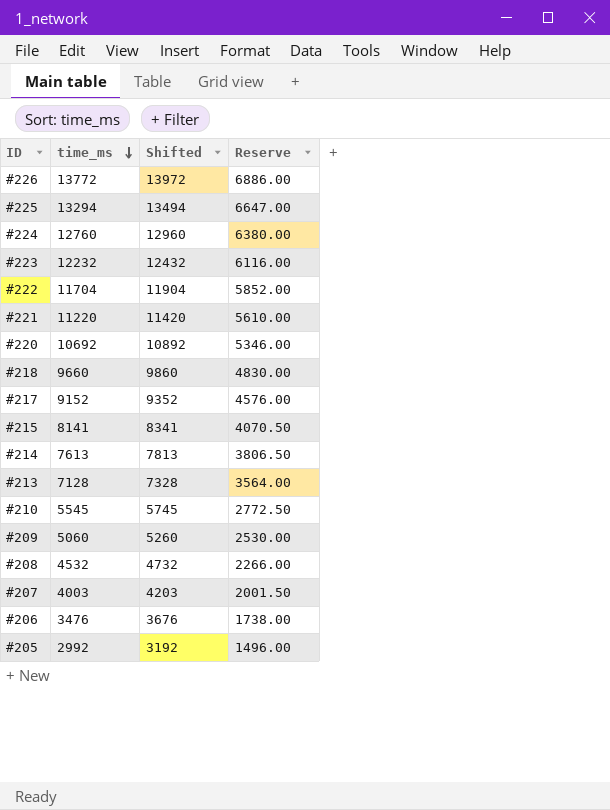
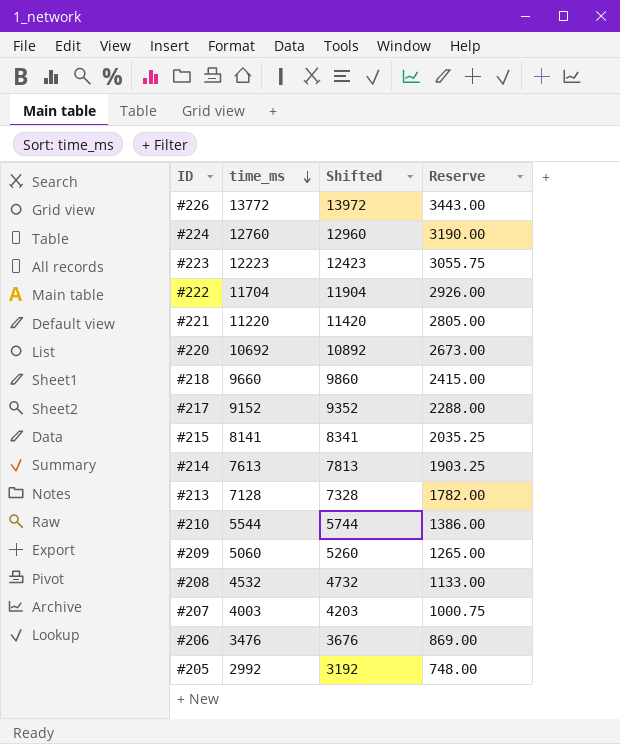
column Reserve | formula: [time_ms] * 0.5 -> [time_ms] * 0.25
row #225: 13294 | 13494 | 6647.00 -> none
#223 | time_ms: 12232 -> 12223
#223 | Shifted: 12432 -> 12423
#210 | time_ms: 5545 -> 5544
#210 | Shifted: 5745 -> 5744

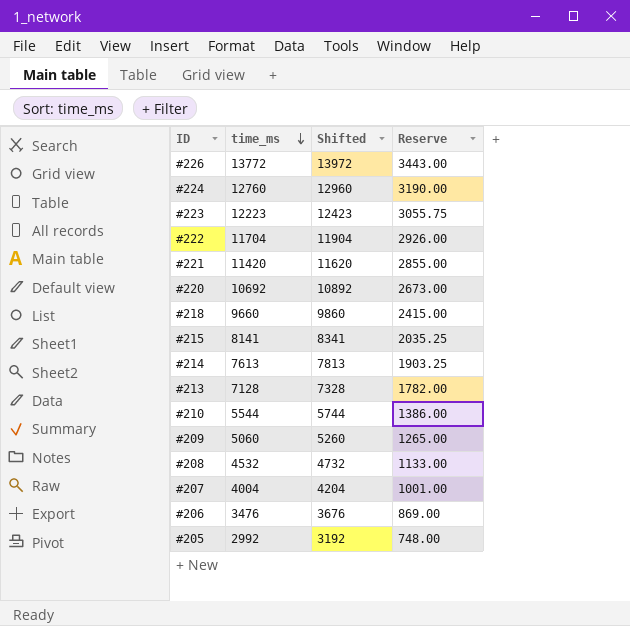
row #217: 9152 | 9352 | 2288.00 -> none
#221 | time_ms: 11220 -> 11420
#221 | Shifted: 11420 -> 11620
#221 | Reserve: 2805.00 -> 2855.00
#207 | time_ms: 4003 -> 4004
#207 | Shifted: 4203 -> 4204
#207 | Reserve: 1000.75 -> 1001.00

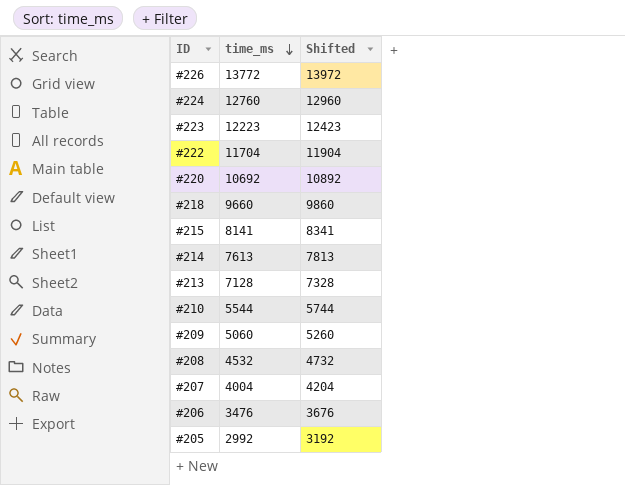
column Reserve | formula: [time_ms] * 0.25 -> none
row #221: 11420 | 11620 | 2855.00 -> none

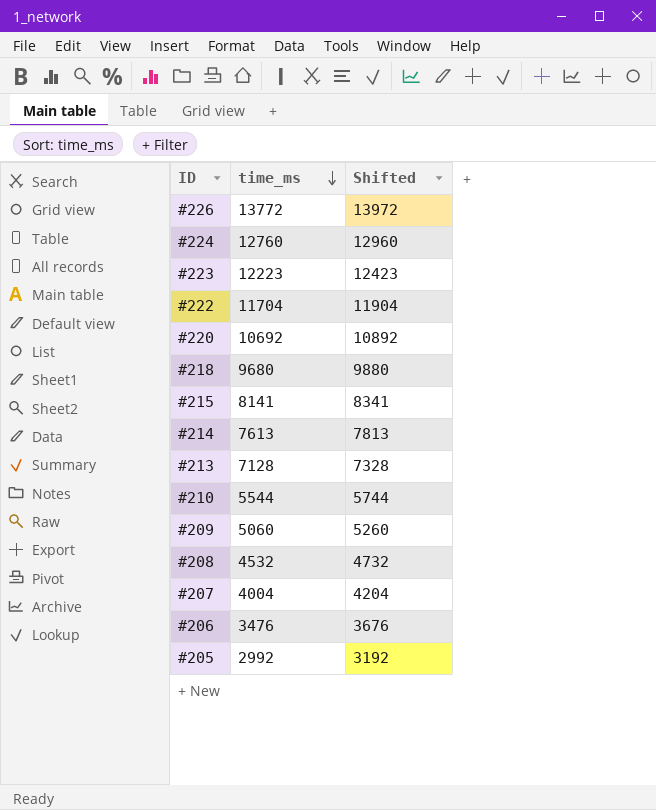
#218 | time_ms: 9660 -> 9680
#218 | Shifted: 9860 -> 9880

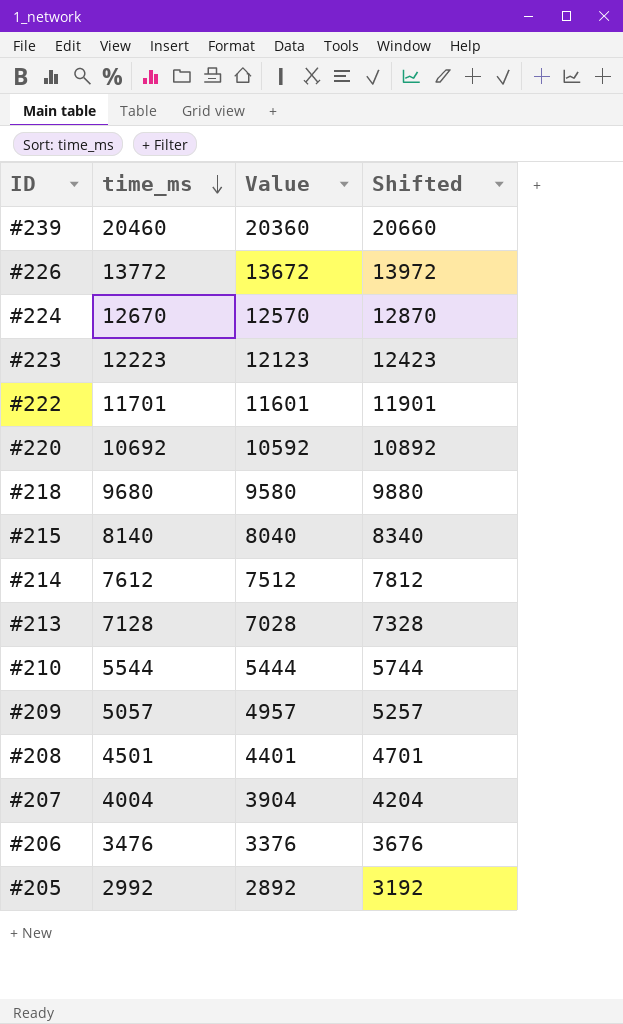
column Value | formula: none -> [time_ms] - 100
row #239: none -> 20460 | 20360 | 20660
#224 | time_ms: 12760 -> 12670
#224 | Shifted: 12960 -> 12870
#222 | time_ms: 11704 -> 11701
#222 | Shifted: 11904 -> 11901
#215 | time_ms: 8141 -> 8140
#215 | Shifted: 8341 -> 8340
#214 | time_ms: 7613 -> 7612
#214 | Shifted: 7813 -> 7812
#209 | time_ms: 5060 -> 5057
#209 | Shifted: 5260 -> 5257
#208 | time_ms: 4532 -> 4501
#208 | Shifted: 4732 -> 4701

